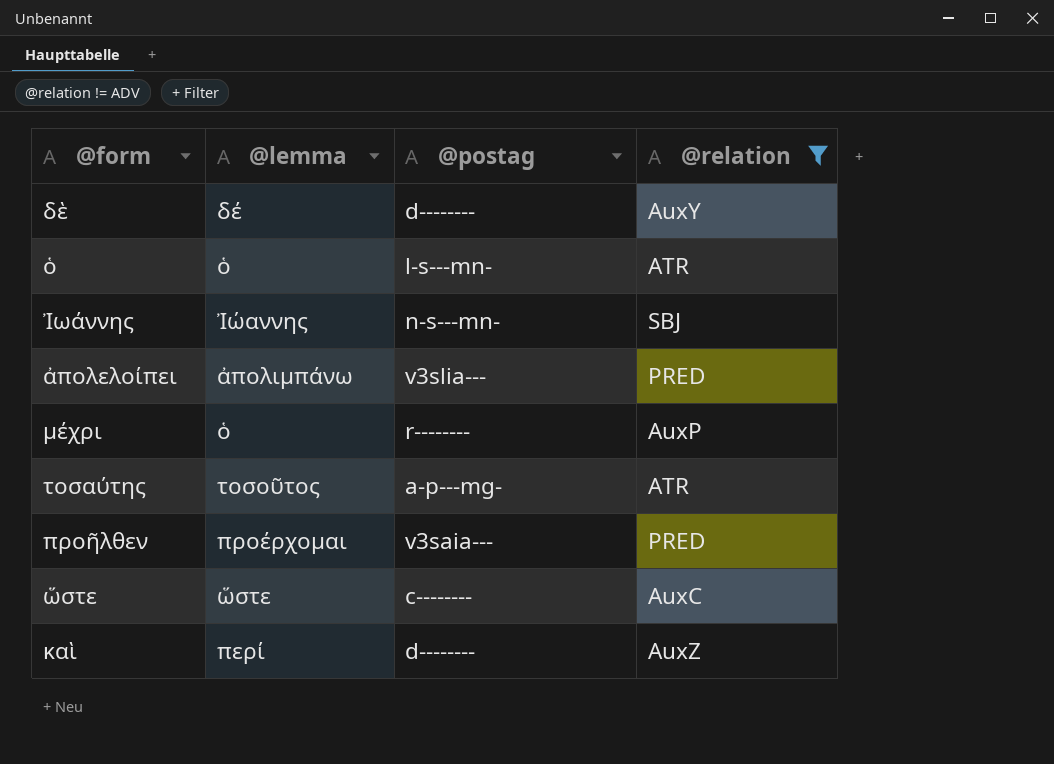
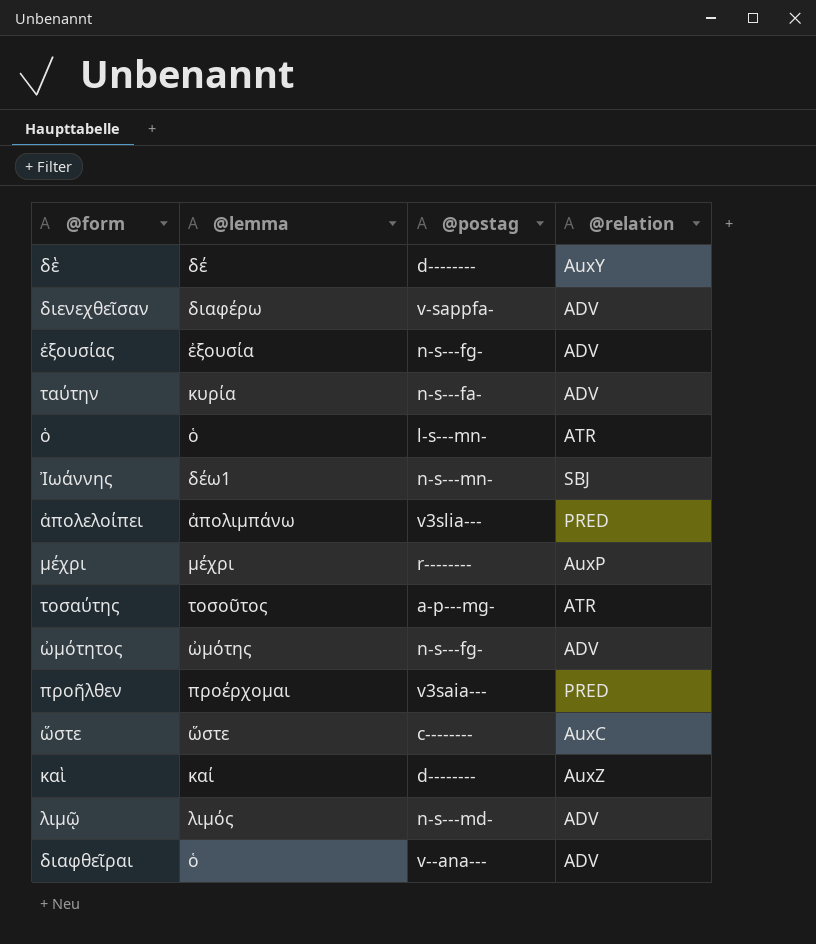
filter: @relation != ADV -> none
Ἰωάννης | @lemma: Ἰώαννης -> δέω1
μέχρι | @lemma: ὁ -> μέχρι
καὶ | @lemma: περί -> καί

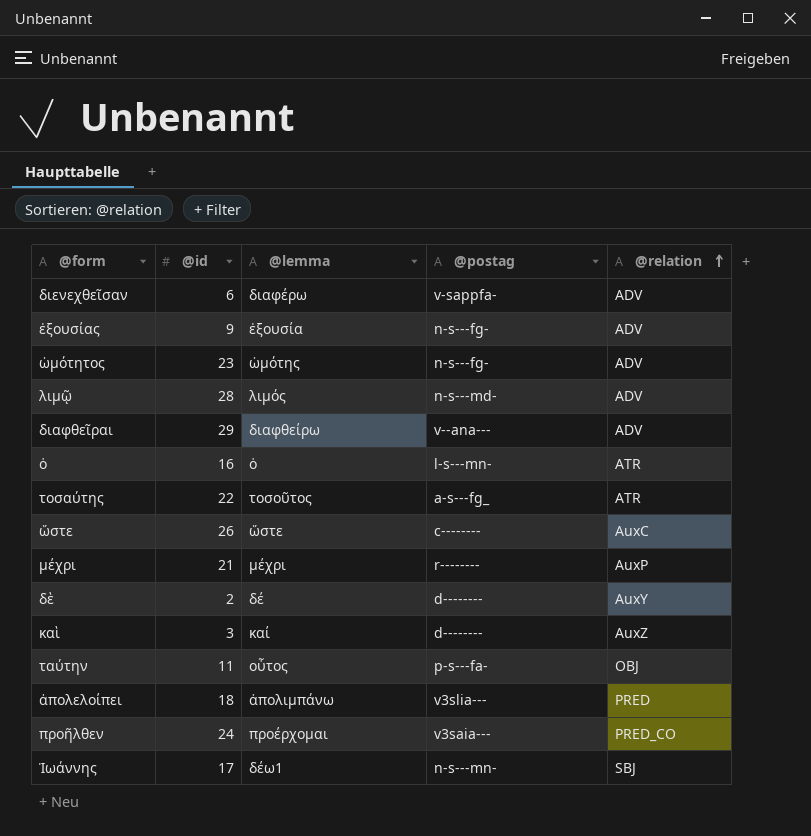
row order: none -> @relation ascending
column @id | position: none -> 2
διαφθεῖραι | @lemma: ὁ -> διαφθείρω
τοσαύτης | @postag: a-p---mg- -> a-s---fg_
ταύτην | @lemma: κυρία -> οὗτος
ταύτην | @postag: n-s---fa- -> p-s---fa-
ταύτην | @relation: ADV -> OBJ
προῆλθεν | @relation: PRED -> PRED_CO

